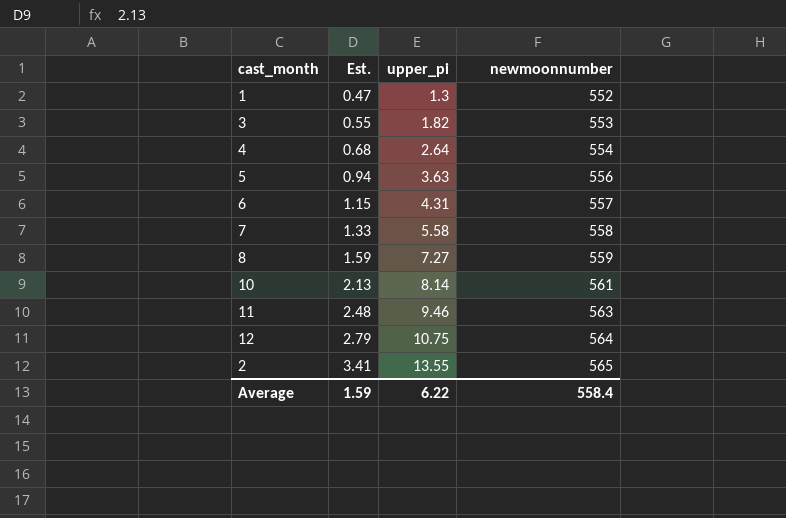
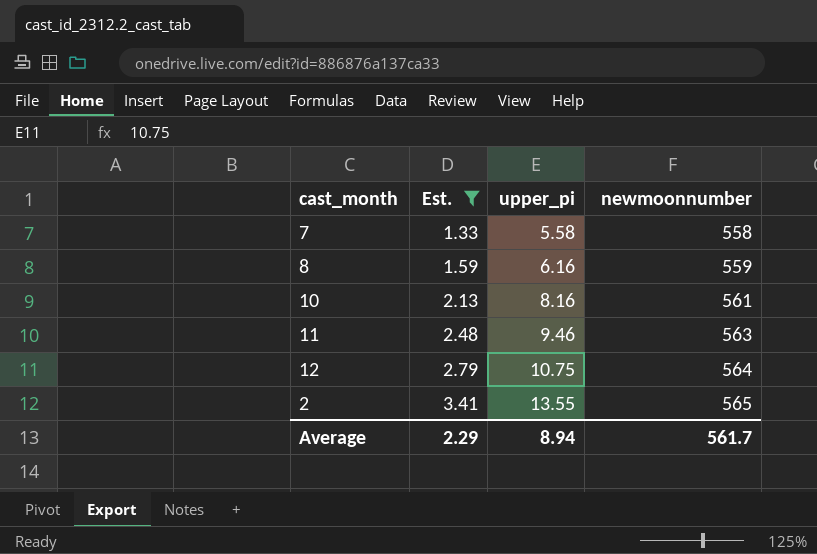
filter: none -> Est. >= 1.33
8 | upper_pi: 7.27 -> 6.16
10 | upper_pi: 8.14 -> 8.16
Average | Est.: 1.59 -> 2.29
Average | upper_pi: 6.22 -> 8.94
Average | newmoonnumber: 558.4 -> 561.7

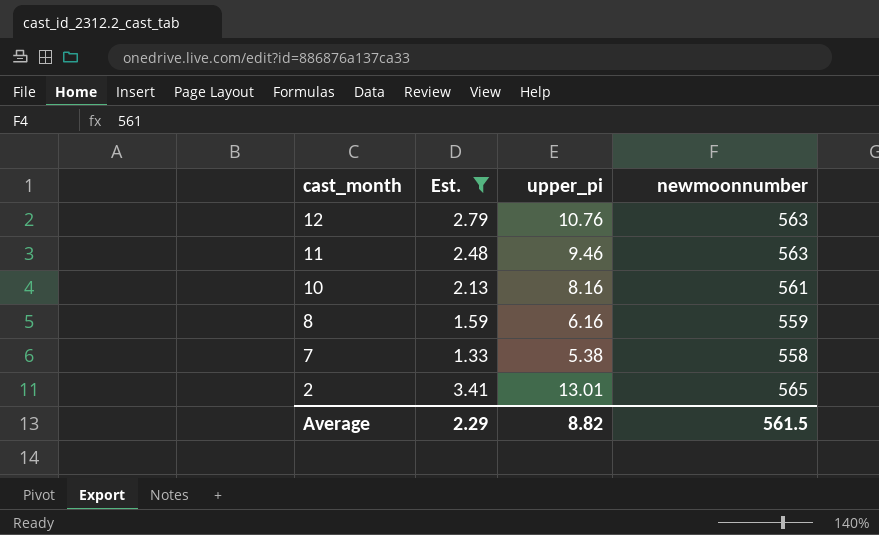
row order: Est. ascending -> cast_month descending
12 | upper_pi: 10.75 -> 10.76
12 | newmoonnumber: 564 -> 563
7 | upper_pi: 5.58 -> 5.38
2 | upper_pi: 13.55 -> 13.01
Average | upper_pi: 8.94 -> 8.82
Average | newmoonnumber: 561.7 -> 561.5

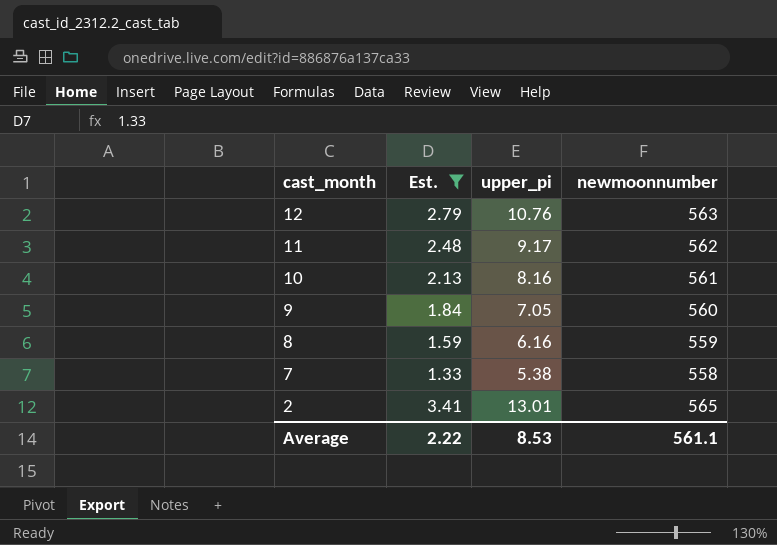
11 | upper_pi: 9.46 -> 9.17
11 | newmoonnumber: 563 -> 562
row 9: none -> 1.84 | 7.05 | 560
Average | Est.: 2.29 -> 2.22
Average | upper_pi: 8.82 -> 8.53
Average | newmoonnumber: 561.5 -> 561.1

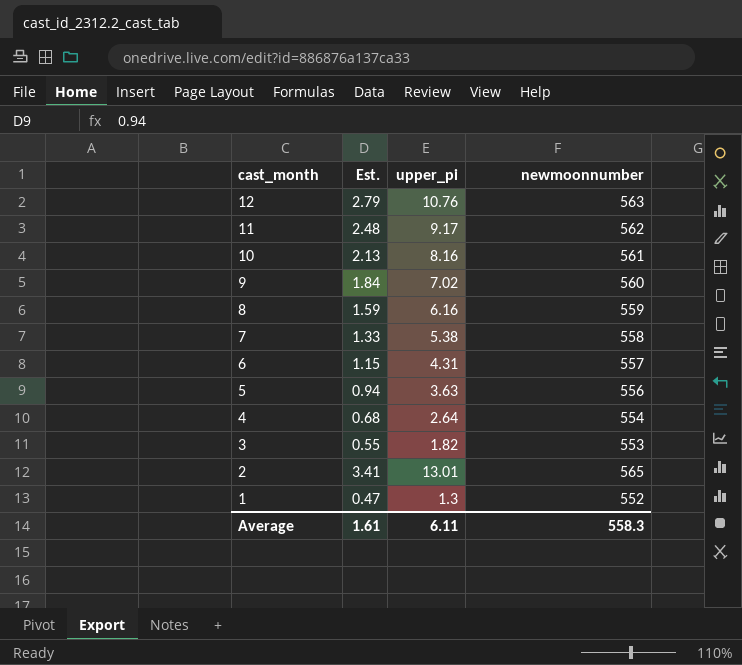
filter: Est. >= 1.33 -> none
9 | upper_pi: 7.05 -> 7.02
Average | Est.: 2.22 -> 1.61
Average | upper_pi: 8.53 -> 6.11
Average | newmoonnumber: 561.1 -> 558.3

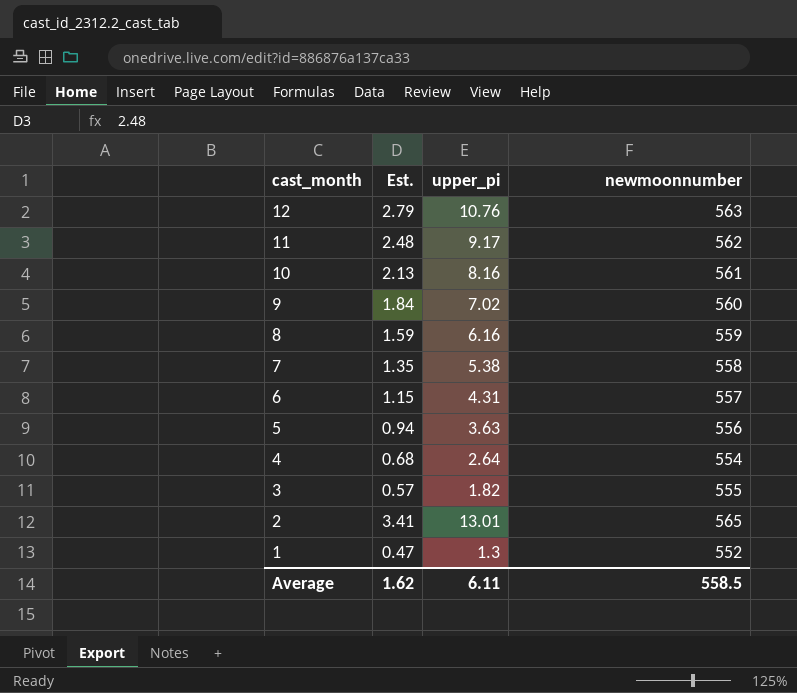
7 | Est.: 1.33 -> 1.35
3 | Est.: 0.55 -> 0.57
3 | newmoonnumber: 553 -> 555
Average | Est.: 1.61 -> 1.62
Average | newmoonnumber: 558.3 -> 558.5

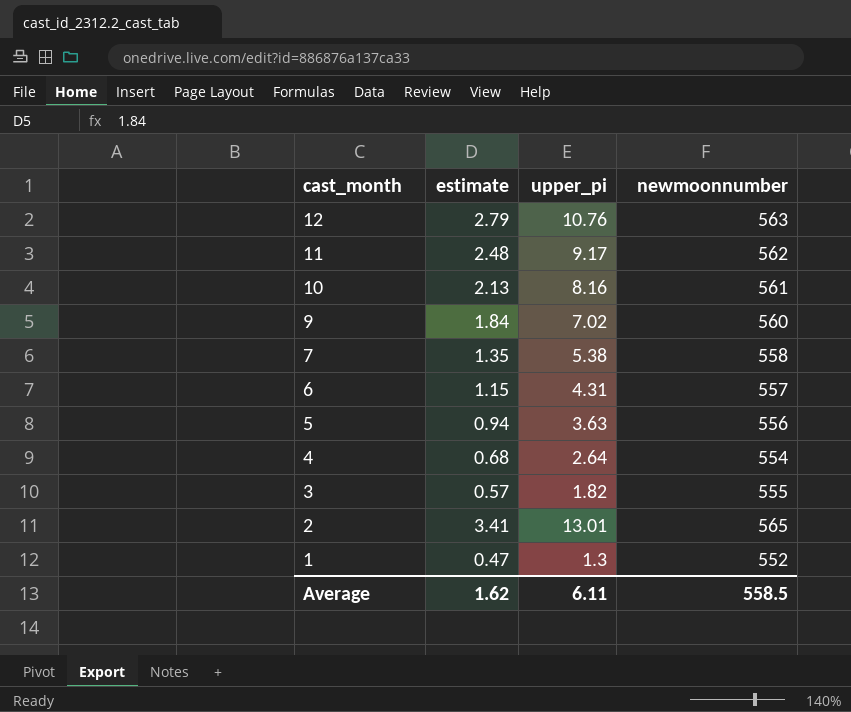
column name: Est. -> estimate
row 8: 1.59 | 6.16 | 559 -> none

